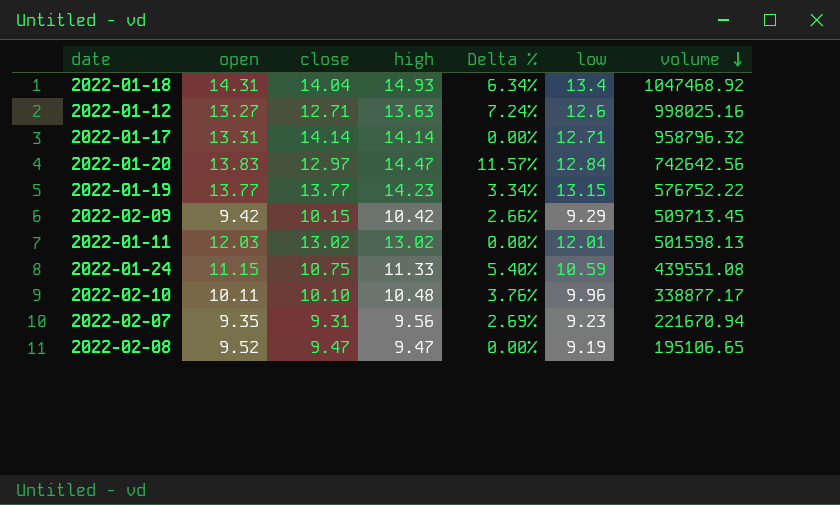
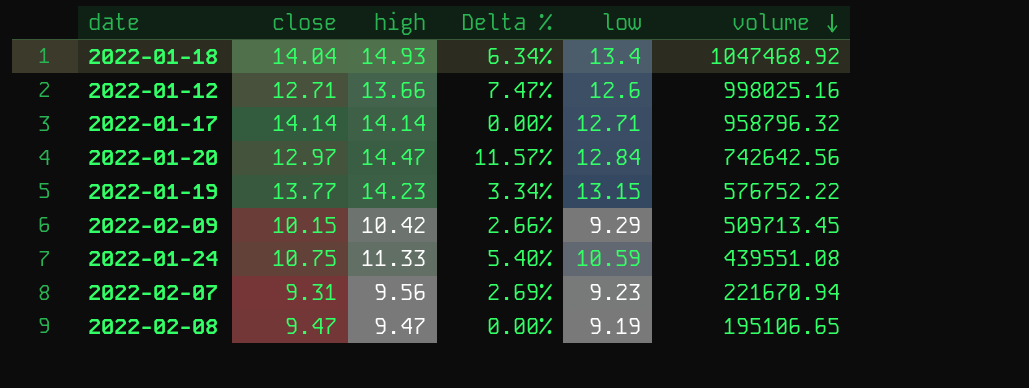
column open | position: 2 -> none
row 2022-01-11: 12.03 | 13.02 | 13.02 | 0.00% | 12.01 | 501598.13 -> none
row 2022-02-10: 10.11 | 10.10 | 10.48 | 3.76% | 9.96 | 338877.17 -> none
2022-01-12 | high: 13.63 -> 13.66
2022-01-12 | Delta %: 7.24% -> 7.47%

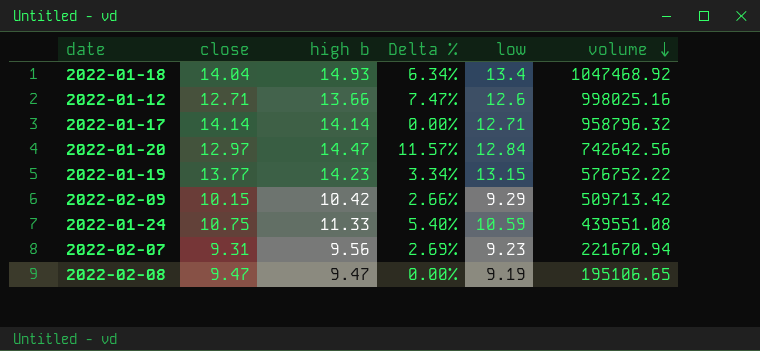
column name: high -> high b
2022-02-09 | volume: 509713.45 -> 509713.42

